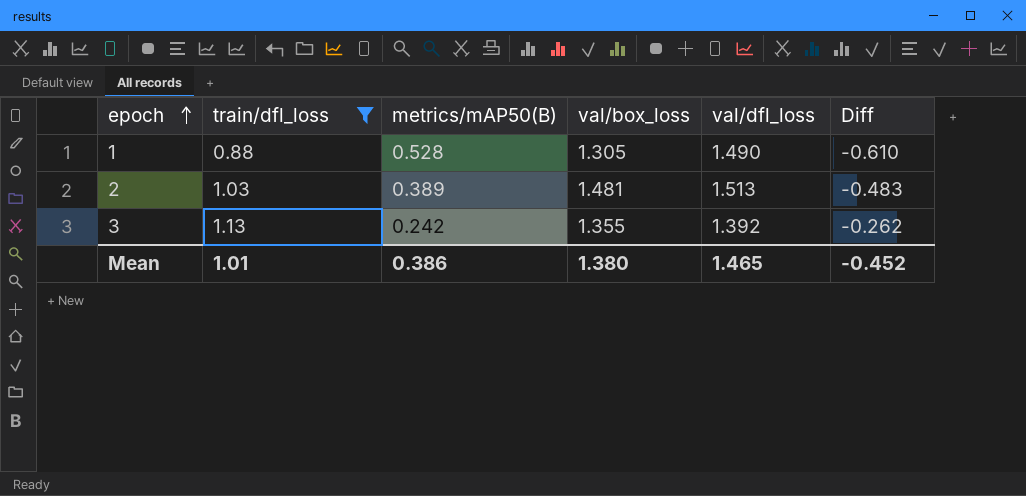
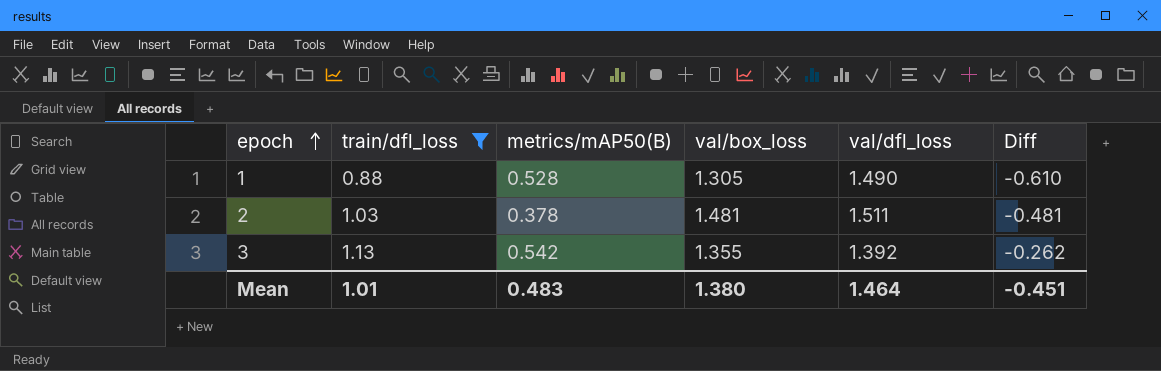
2 | metrics/mAP50(B): 0.389 -> 0.378
2 | val/dfl_loss: 1.513 -> 1.511
2 | Diff: -0.483 -> -0.481
3 | metrics/mAP50(B): 0.242 -> 0.542
Mean | metrics/mAP50(B): 0.386 -> 0.483
Mean | val/dfl_loss: 1.465 -> 1.464
Mean | Diff: -0.452 -> -0.451

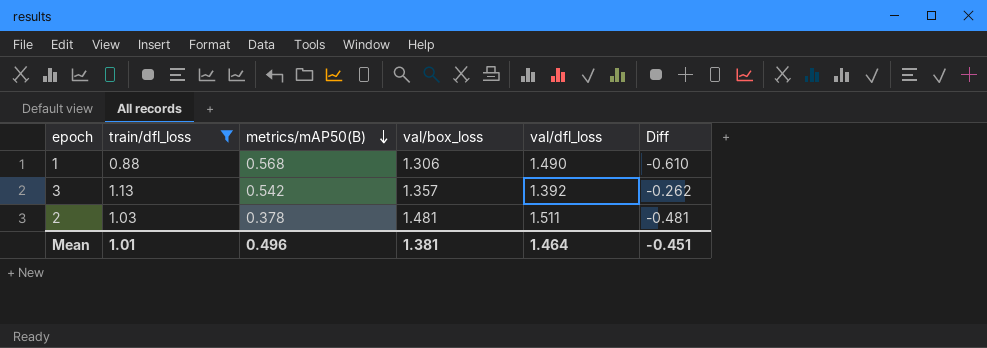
row order: epoch ascending -> metrics/mAP50(B) descending
1 | metrics/mAP50(B): 0.528 -> 0.568
1 | val/box_loss: 1.305 -> 1.306
3 | val/box_loss: 1.355 -> 1.357
Mean | metrics/mAP50(B): 0.483 -> 0.496
Mean | val/box_loss: 1.380 -> 1.381

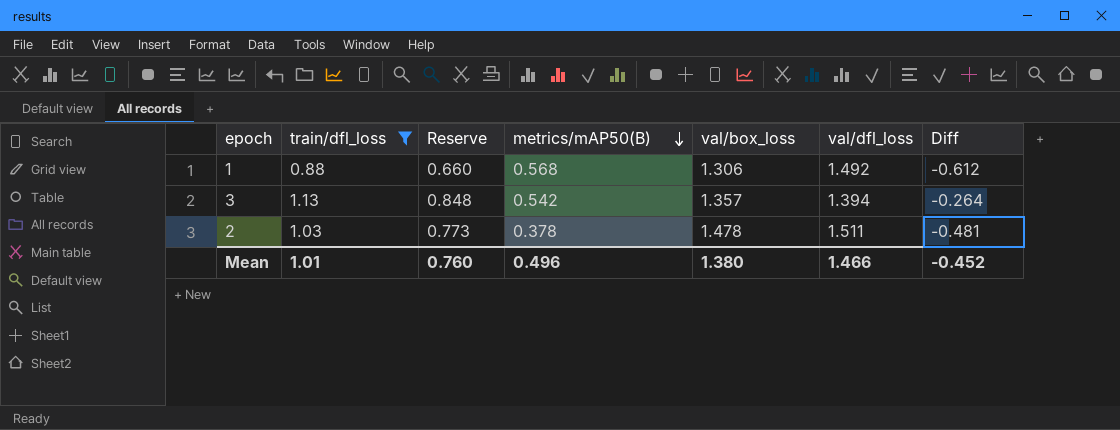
column Reserve | formula: none -> [train/dfl_loss] * 0.75
1 | val/dfl_loss: 1.490 -> 1.492
1 | Diff: -0.610 -> -0.612
3 | val/dfl_loss: 1.392 -> 1.394
3 | Diff: -0.262 -> -0.264
2 | val/box_loss: 1.481 -> 1.478
Mean | val/box_loss: 1.381 -> 1.380
Mean | val/dfl_loss: 1.464 -> 1.466
Mean | Diff: -0.451 -> -0.452

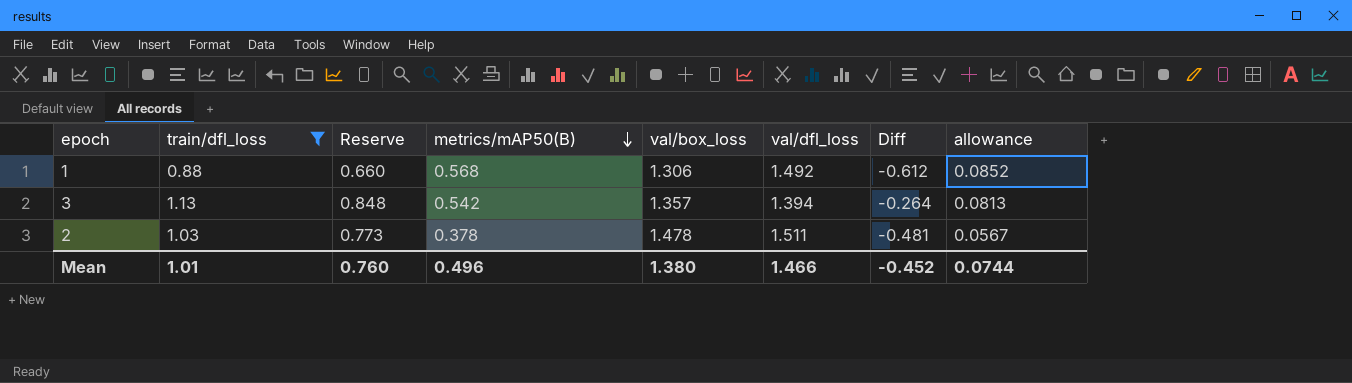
column allowance | formula: none -> [metrics/mAP50(B)] * 0.15

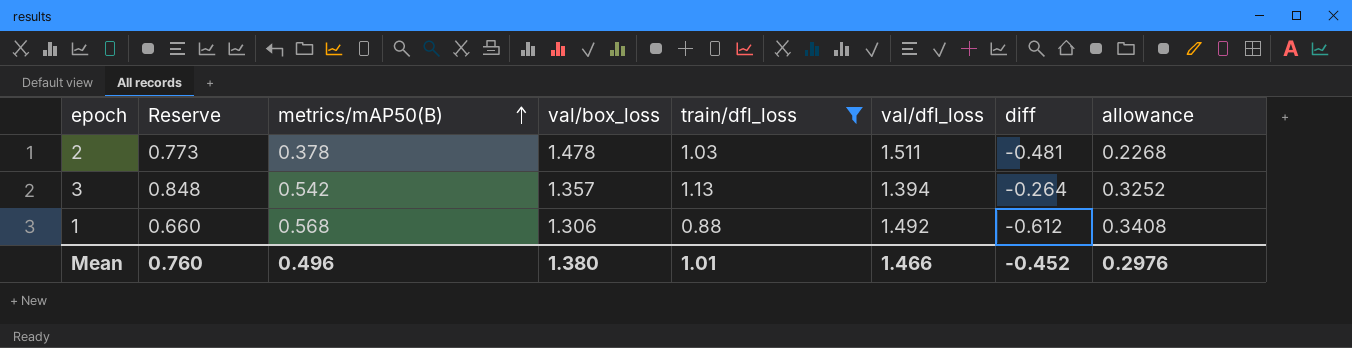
row order: metrics/mAP50(B) descending -> metrics/mAP50(B) ascending
column train/dfl_loss | position: 2 -> 5
column name: Diff -> diff
column allowance | formula: [metrics/mAP50(B)] * 0.15 -> [metrics/mAP50(B)] * 0.6
Mean | allowance: 0.0744 -> 0.2976

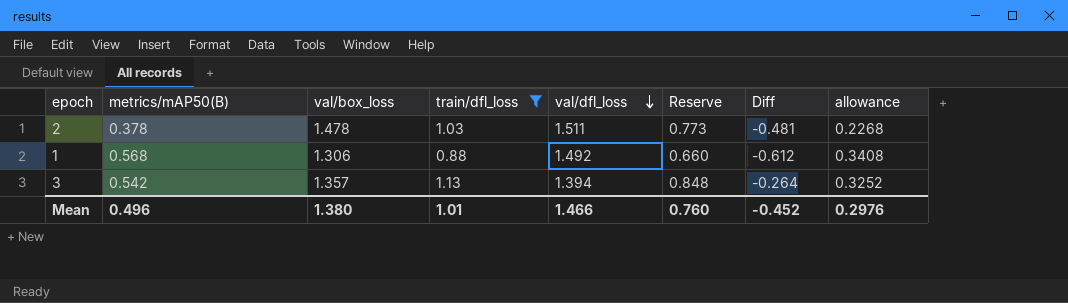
row order: metrics/mAP50(B) ascending -> val/dfl_loss descending
column Reserve | position: 2 -> 6
column name: diff -> Diff

